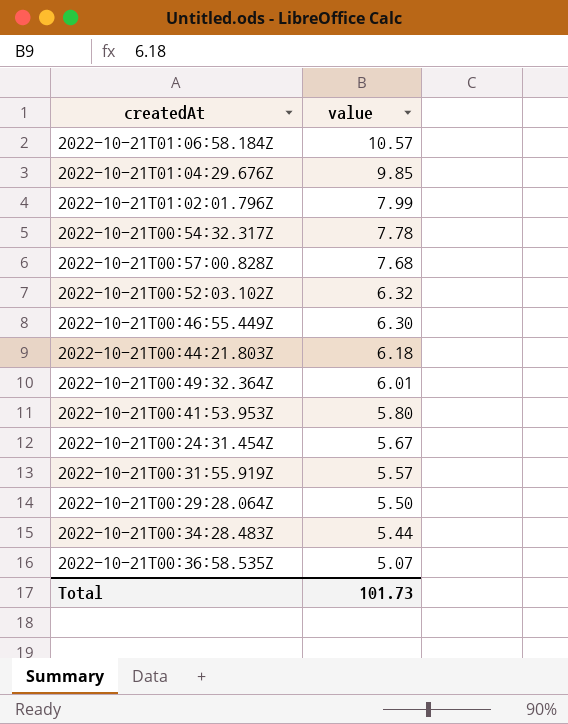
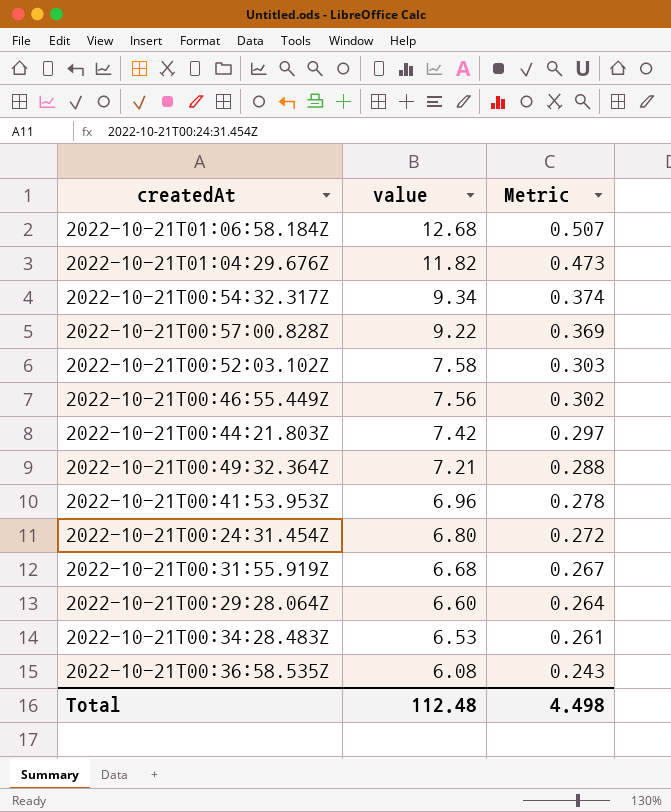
column Metric | formula: none -> [value] * 0.04
row 2022-10-21T01:02:01.796Z: 7.99 -> none
2022-10-21T01:06:58.184Z | value: 10.57 -> 12.68
2022-10-21T01:04:29.676Z | value: 9.85 -> 11.82
2022-10-21T00:54:32.317Z | value: 7.78 -> 9.34
2022-10-21T00:57:00.828Z | value: 7.68 -> 9.22
2022-10-21T00:52:03.102Z | value: 6.32 -> 7.58
2022-10-21T00:46:55.449Z | value: 6.30 -> 7.56
2022-10-21T00:44:21.803Z | value: 6.18 -> 7.42
2022-10-21T00:49:32.364Z | value: 6.01 -> 7.21
2022-10-21T00:41:53.953Z | value: 5.80 -> 6.96
2022-10-21T00:24:31.454Z | value: 5.67 -> 6.80
2022-10-21T00:31:55.919Z | value: 5.57 -> 6.68
2022-10-21T00:29:28.064Z | value: 5.50 -> 6.60
2022-10-21T00:34:28.483Z | value: 5.44 -> 6.53
2022-10-21T00:36:58.535Z | value: 5.07 -> 6.08
Total | value: 101.73 -> 112.48

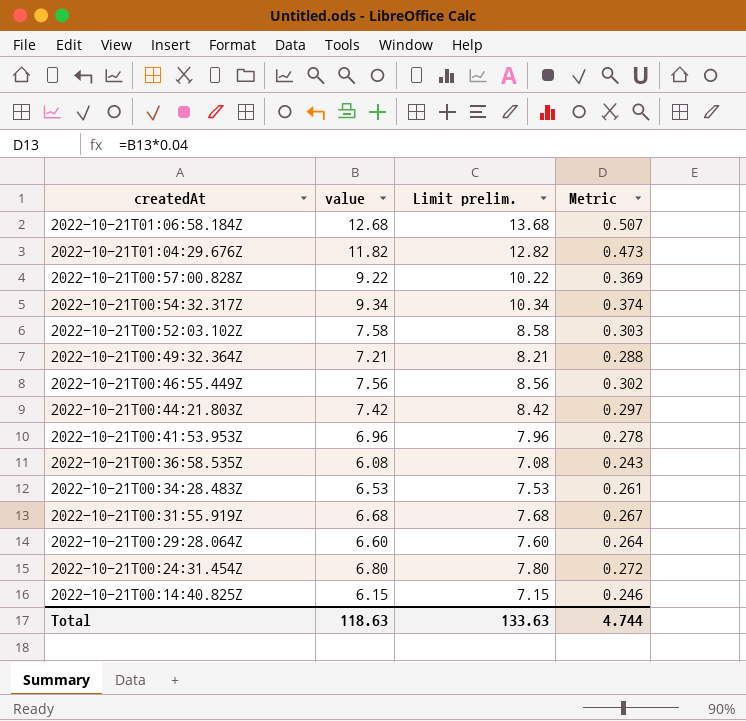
row order: value descending -> createdAt descending
column Limit prelim. | formula: none -> [value] + 1
row 2022-10-21T00:14:40.825Z: none -> 6.15 | 7.15 | 0.246
Total | value: 112.48 -> 118.63
Total | Metric: 4.498 -> 4.744

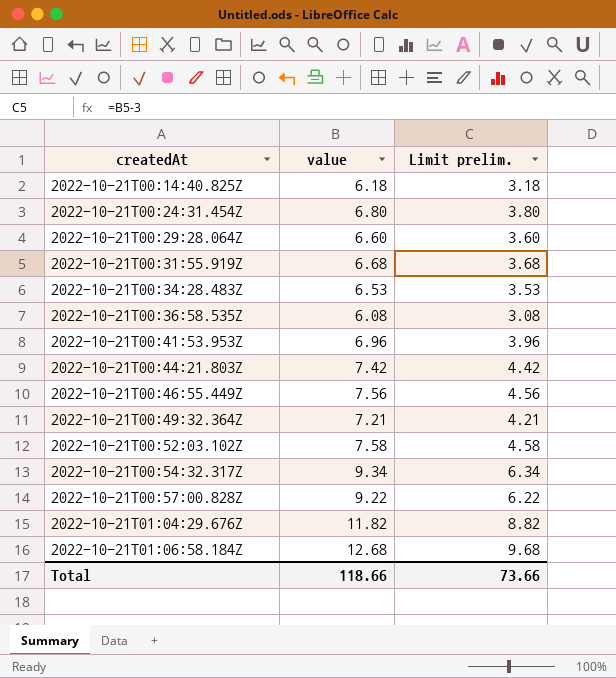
row order: createdAt descending -> createdAt ascending
column Metric | formula: [value] * 0.04 -> none
column Limit prelim. | formula: [value] + 1 -> [value] - 3
2022-10-21T00:14:40.825Z | value: 6.15 -> 6.18
Total | value: 118.63 -> 118.66
Total | Limit prelim.: 133.63 -> 73.66

